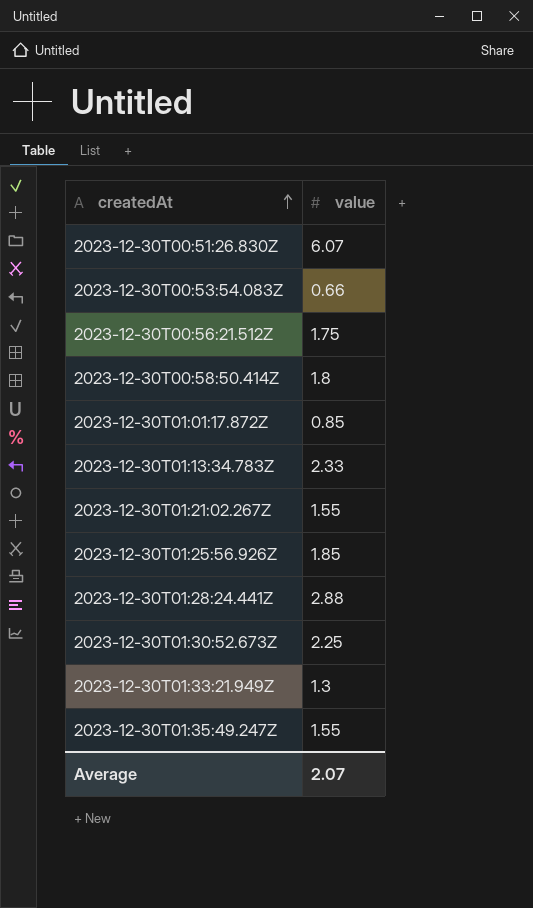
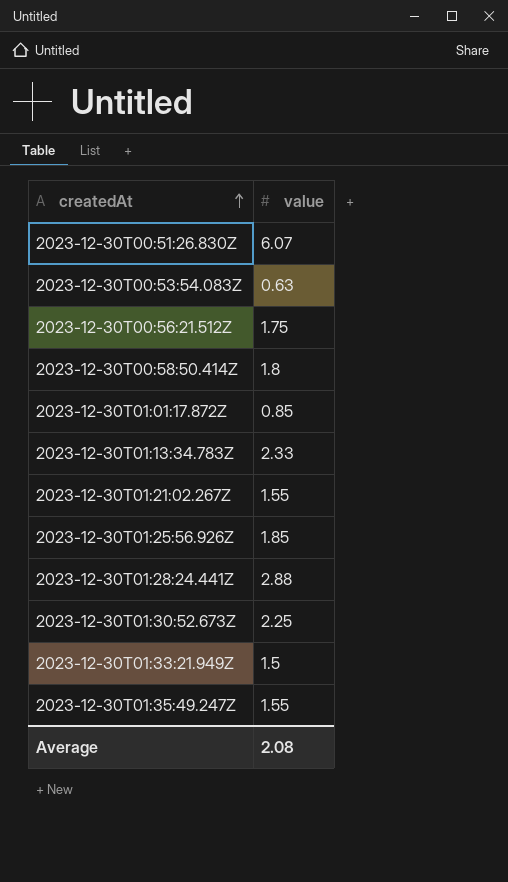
2023-12-30T00:53:54.083Z | value: 0.66 -> 0.63
2023-12-30T01:33:21.949Z | value: 1.3 -> 1.5
Average | value: 2.07 -> 2.08

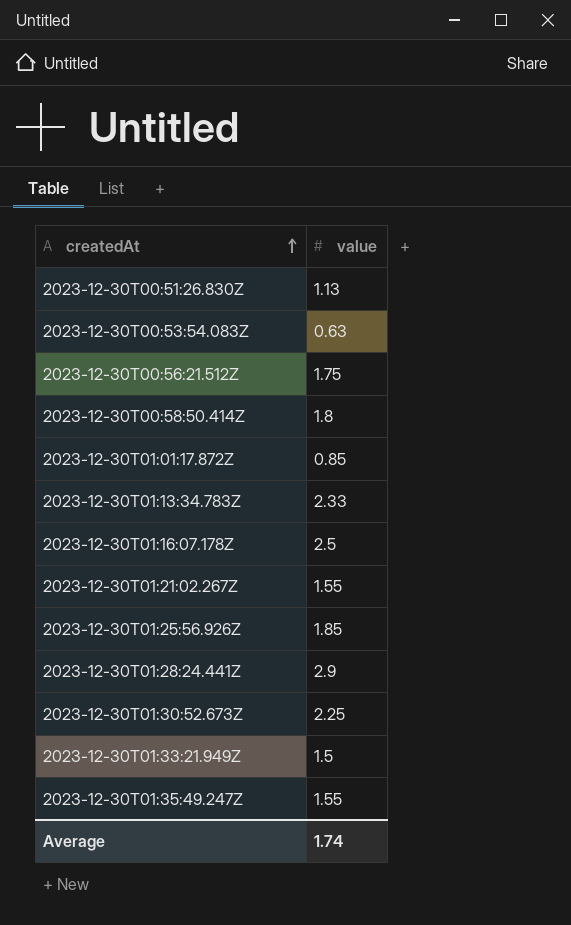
2023-12-30T00:51:26.830Z | value: 6.07 -> 1.13
row 2023-12-30T01:16:07.178Z: none -> 2.5
2023-12-30T01:28:24.441Z | value: 2.88 -> 2.9
Average | value: 2.08 -> 1.74

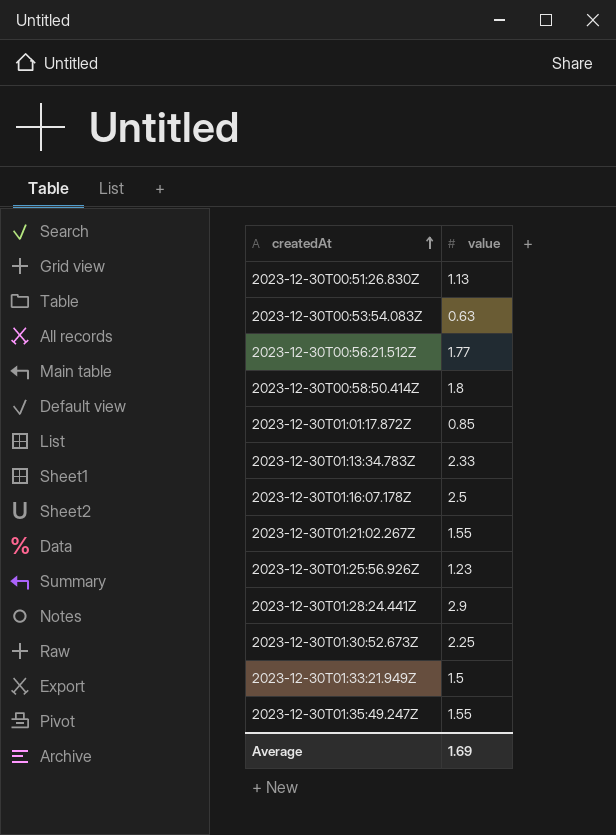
2023-12-30T00:56:21.512Z | value: 1.75 -> 1.77
2023-12-30T01:25:56.926Z | value: 1.85 -> 1.23
Average | value: 1.74 -> 1.69

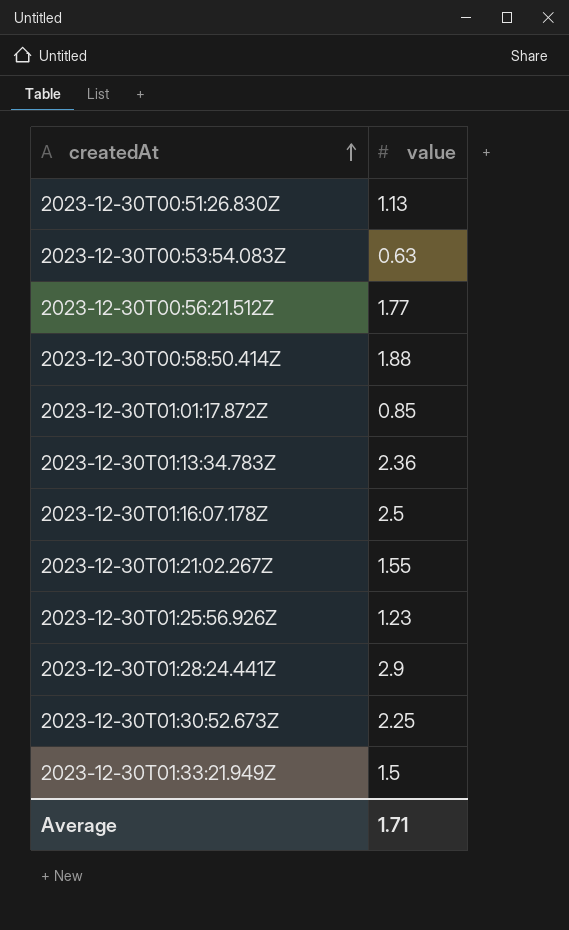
row 2023-12-30T01:35:49.247Z: 1.55 -> none
2023-12-30T00:58:50.414Z | value: 1.8 -> 1.88
2023-12-30T01:13:34.783Z | value: 2.33 -> 2.36
Average | value: 1.69 -> 1.71

